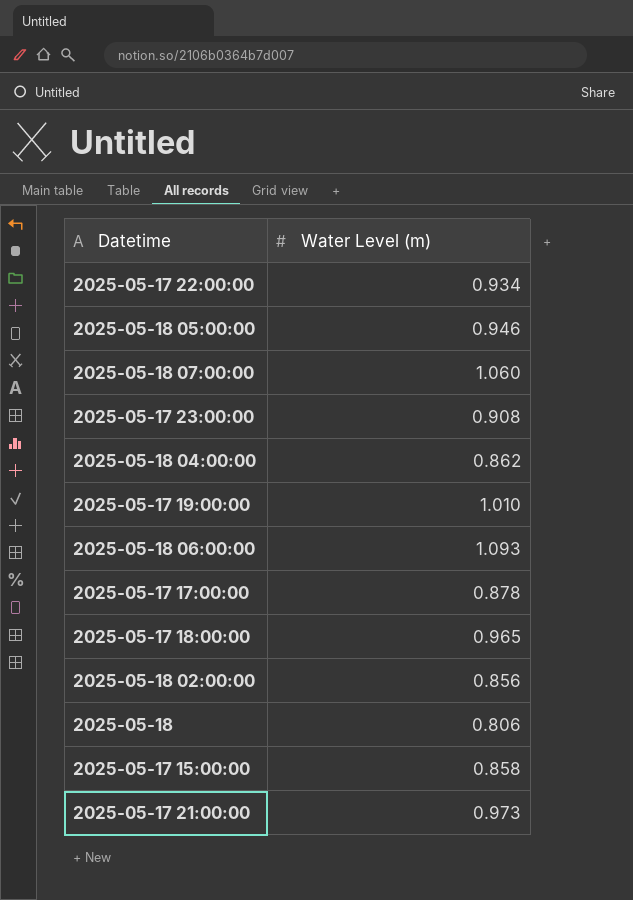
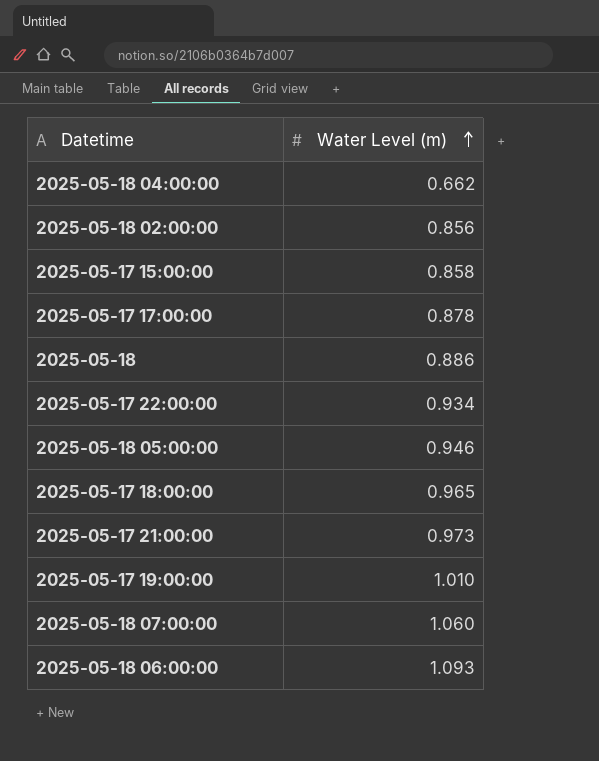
row order: none -> Water Level (m) ascending
row 2025-05-17 23:00:00: 0.908 -> none
2025-05-18 04:00:00 | Water Level (m): 0.862 -> 0.662
2025-05-18 | Water Level (m): 0.806 -> 0.886

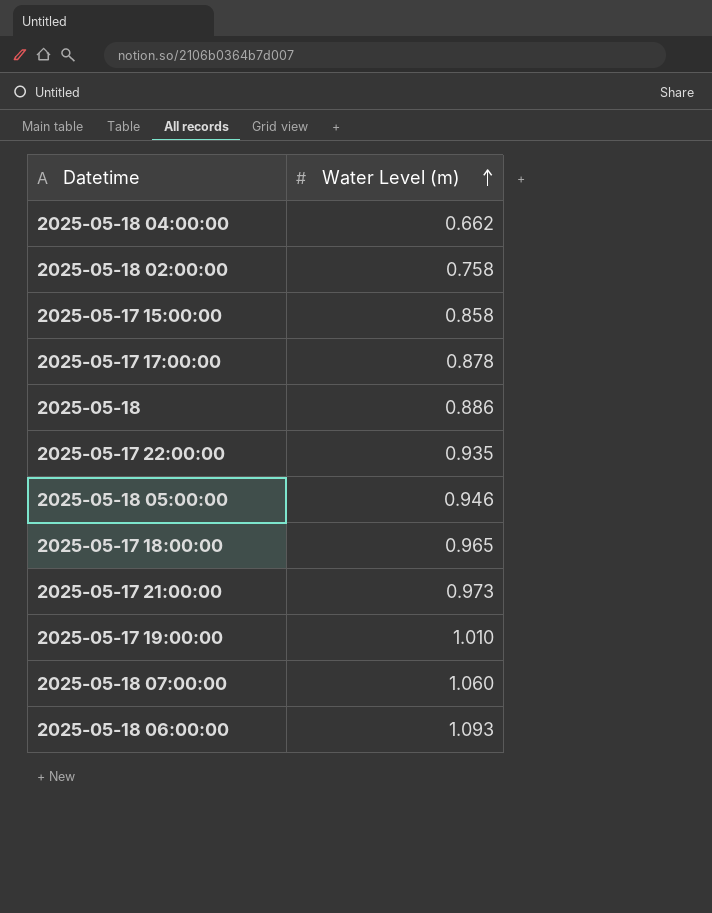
2025-05-18 02:00:00 | Water Level (m): 0.856 -> 0.758
2025-05-17 22:00:00 | Water Level (m): 0.934 -> 0.935

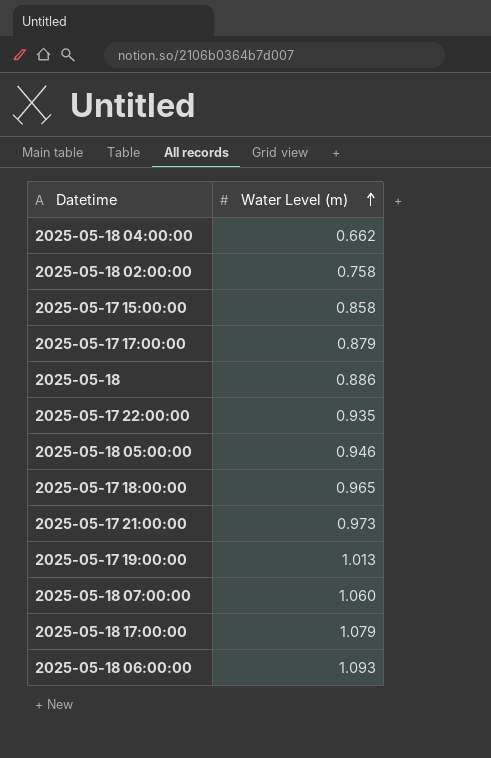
2025-05-17 17:00:00 | Water Level (m): 0.878 -> 0.879
2025-05-17 19:00:00 | Water Level (m): 1.010 -> 1.013
row 2025-05-18 17:00:00: none -> 1.079

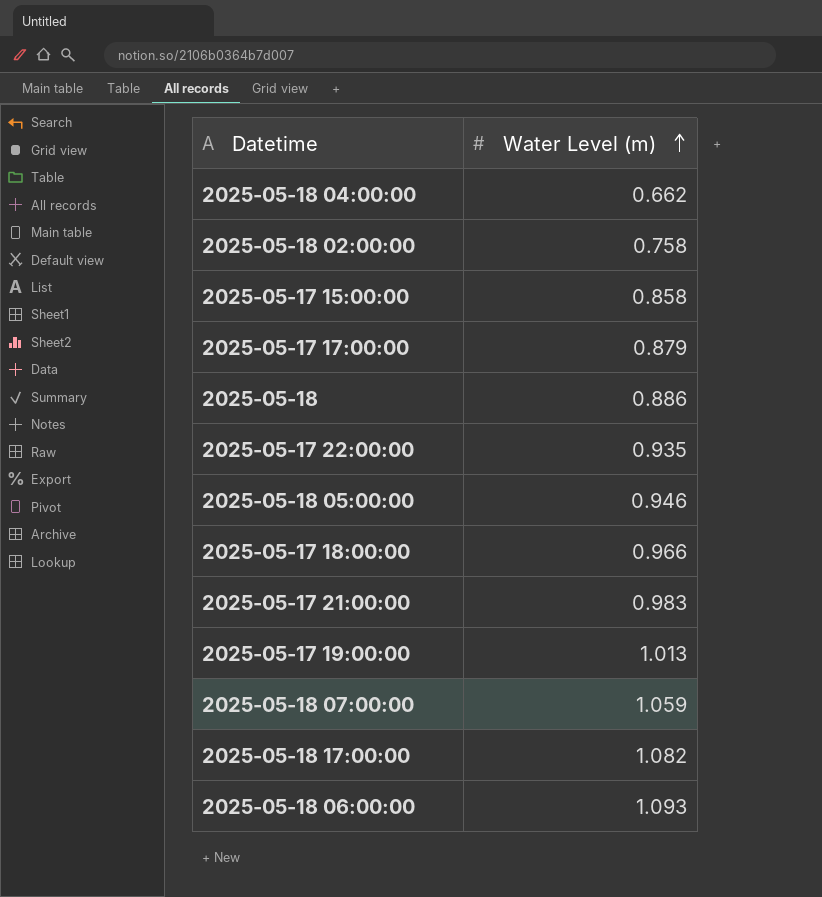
2025-05-17 18:00:00 | Water Level (m): 0.965 -> 0.966
2025-05-17 21:00:00 | Water Level (m): 0.973 -> 0.983
2025-05-18 07:00:00 | Water Level (m): 1.060 -> 1.059
2025-05-18 17:00:00 | Water Level (m): 1.079 -> 1.082

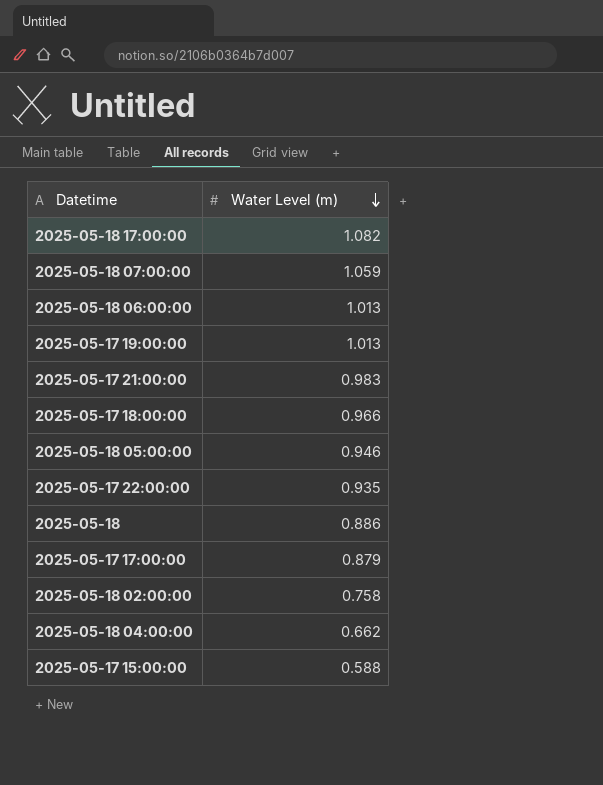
row order: Water Level (m) ascending -> Water Level (m) descending
2025-05-18 06:00:00 | Water Level (m): 1.093 -> 1.013
2025-05-17 15:00:00 | Water Level (m): 0.858 -> 0.588

